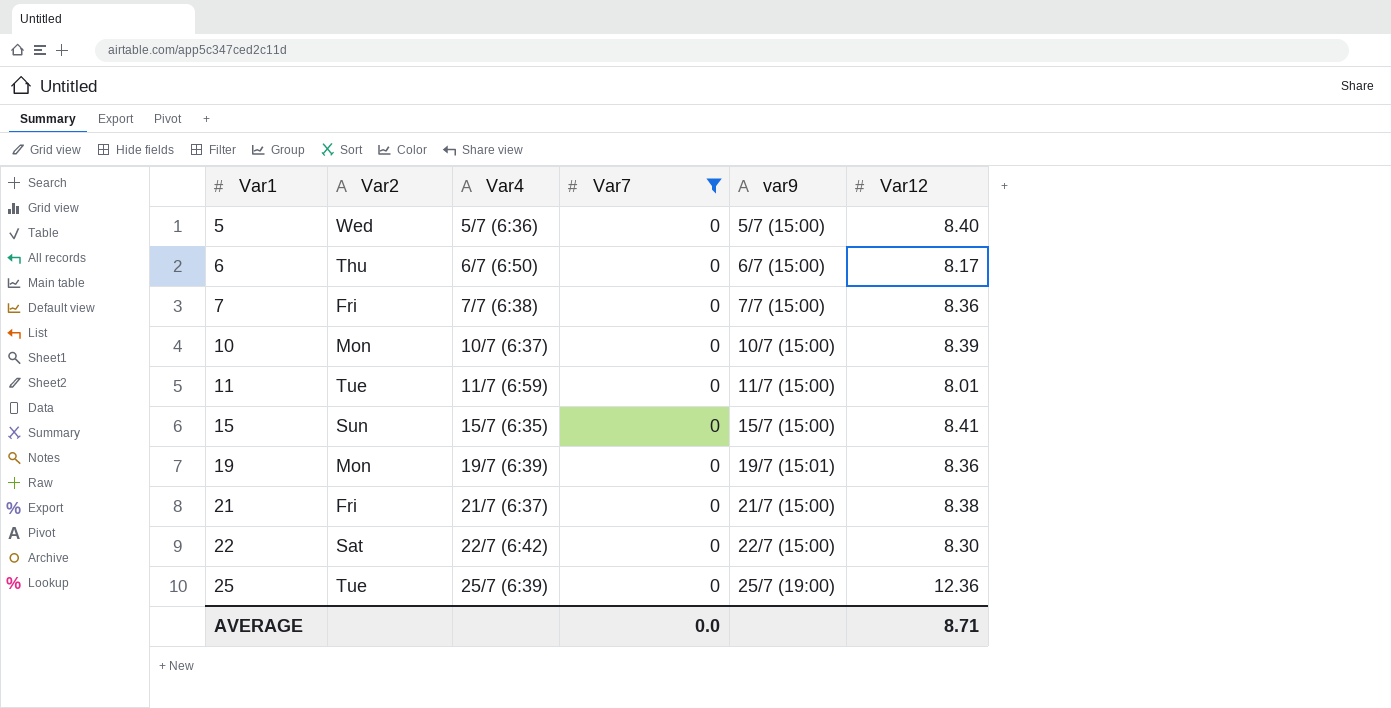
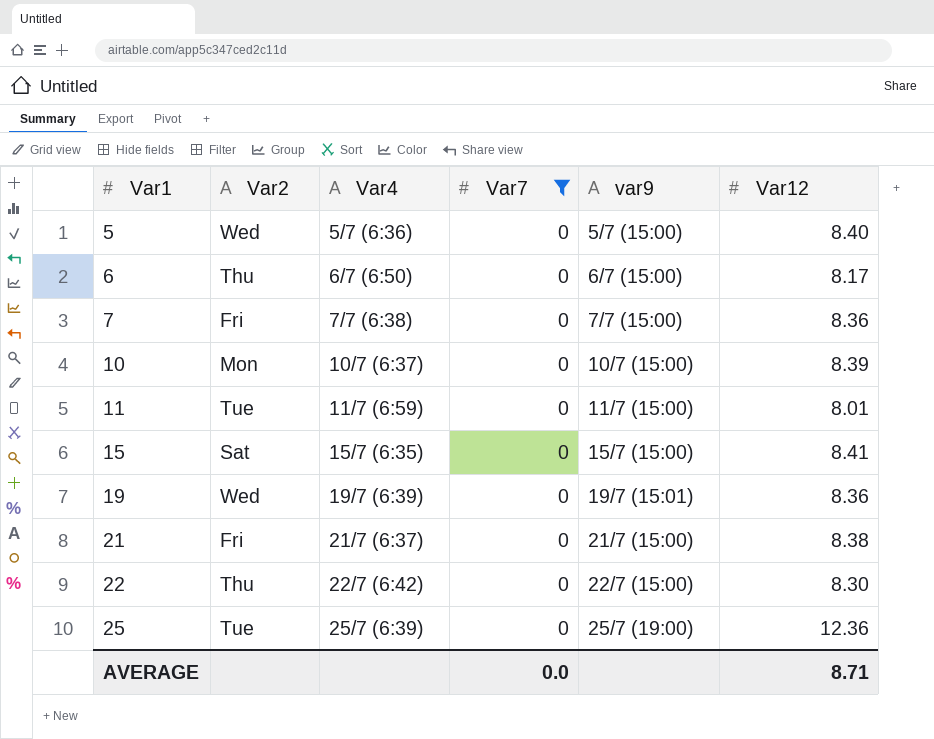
15 | Var2: Sun -> Sat
19 | Var2: Mon -> Wed
22 | Var2: Sat -> Thu

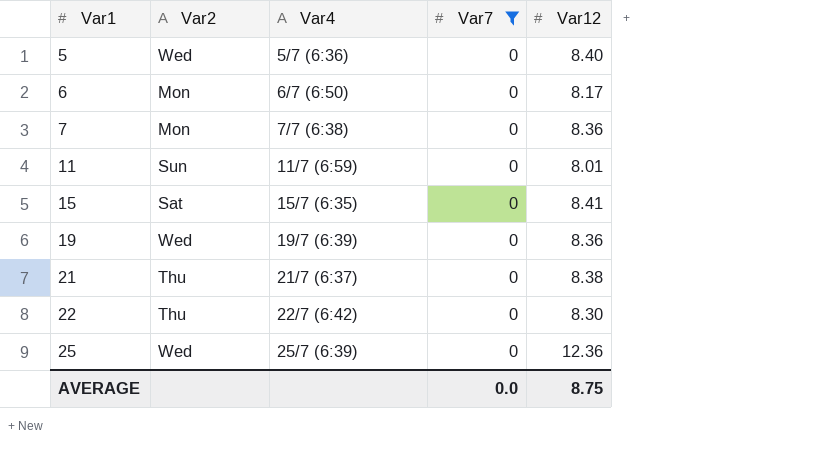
column var9 | position: 5 -> none
row 10: Mon | 10/7 (6:37) | 0 | 10/7 (15:00) | 8.39 -> none
6 | Var2: Thu -> Mon
7 | Var2: Fri -> Mon
11 | Var2: Tue -> Sun
21 | Var2: Fri -> Thu
25 | Var2: Tue -> Wed
AVERAGE | Var12: 8.71 -> 8.75

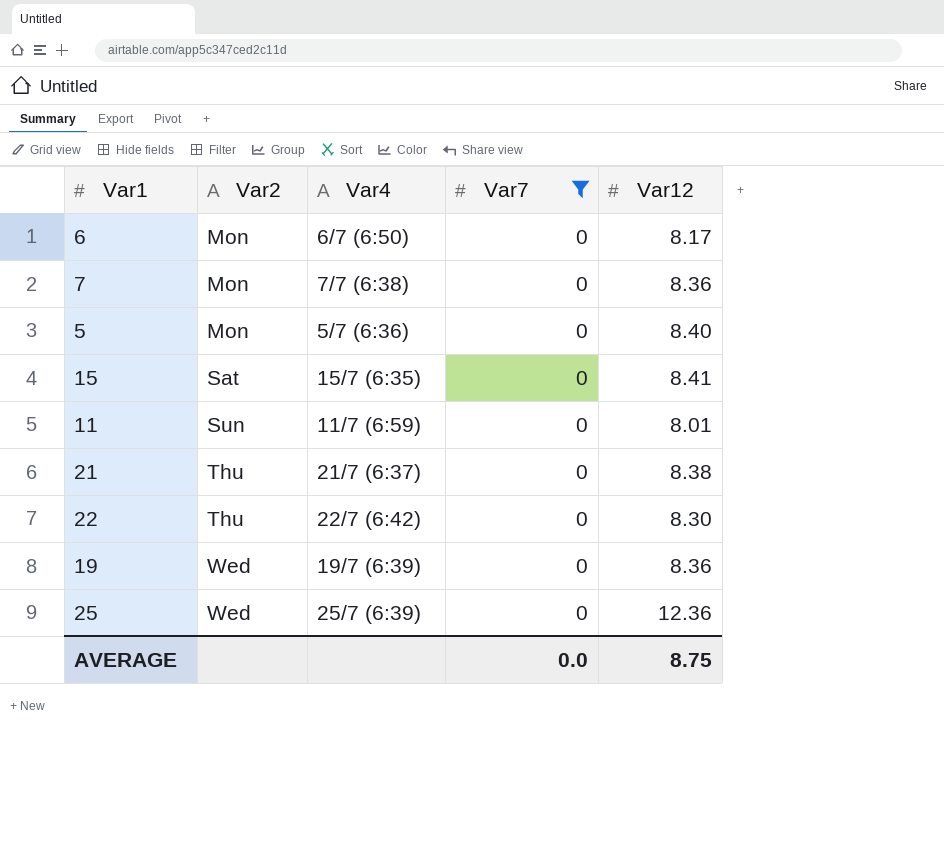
row order: Var1 ascending -> Var2 ascending
5 | Var2: Wed -> Mon

